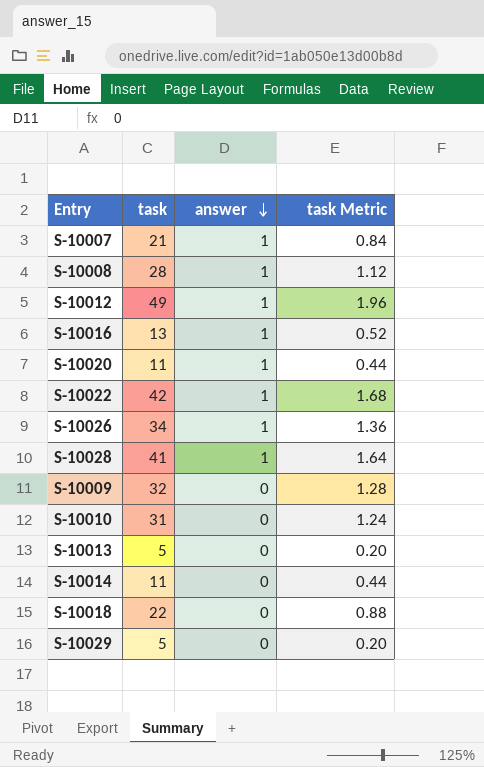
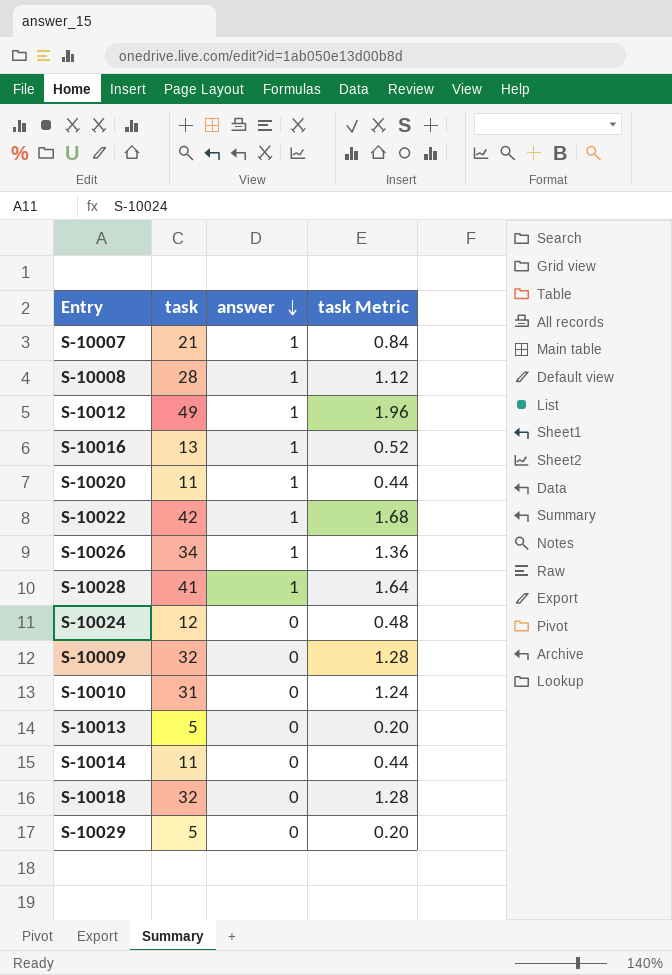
row S-10024: none -> 12 | 0 | 0.48
S-10018 | task: 22 -> 32
S-10018 | task Metric: 0.88 -> 1.28

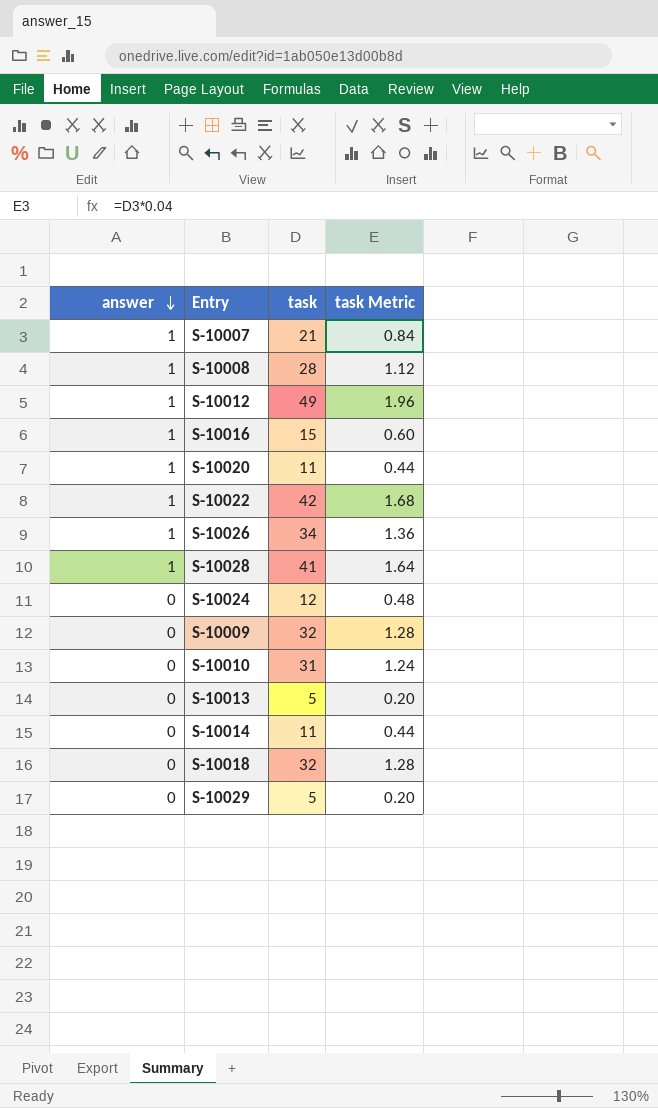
column answer | position: 3 -> 1
S-10016 | task: 13 -> 15
S-10016 | task Metric: 0.52 -> 0.60

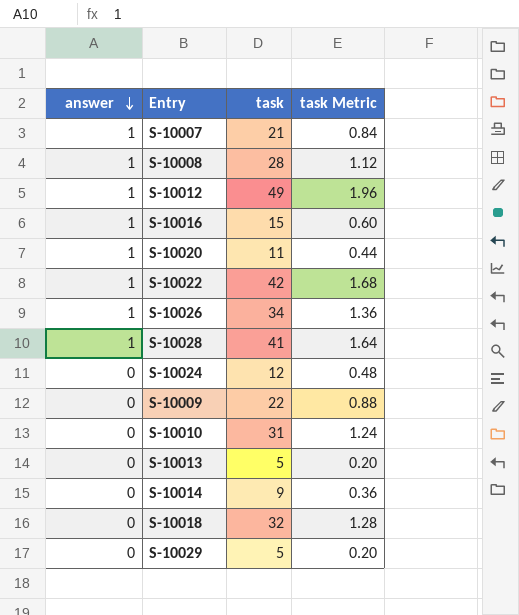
S-10009 | task: 32 -> 22
S-10009 | task Metric: 1.28 -> 0.88
S-10014 | task: 11 -> 9
S-10014 | task Metric: 0.44 -> 0.36

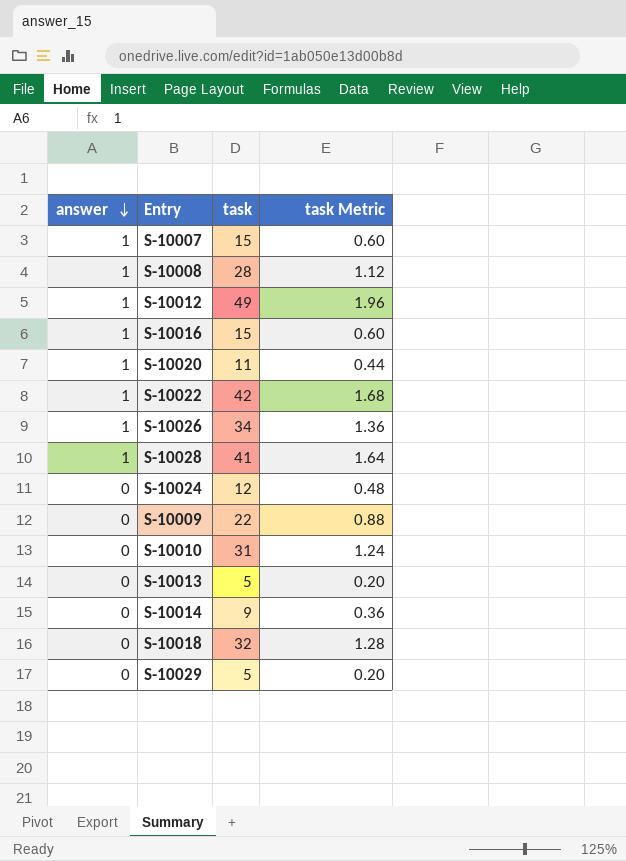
S-10007 | task: 21 -> 15
S-10007 | task Metric: 0.84 -> 0.60

